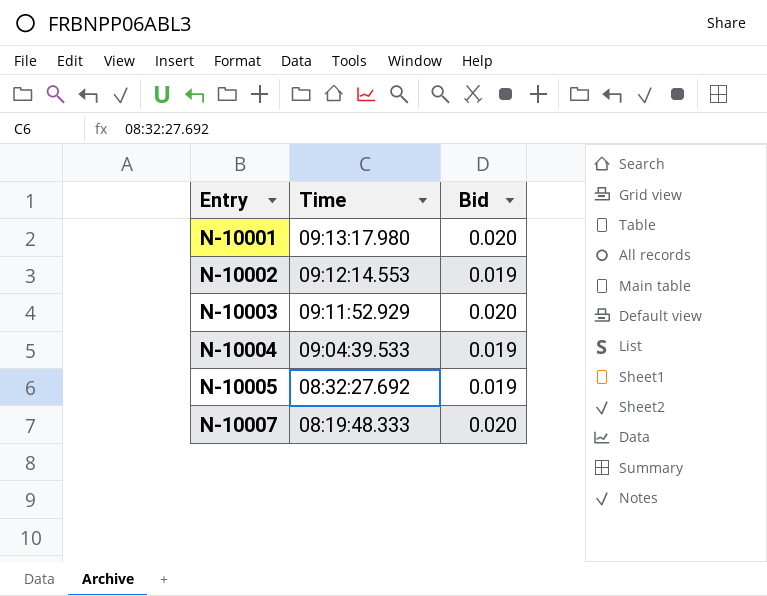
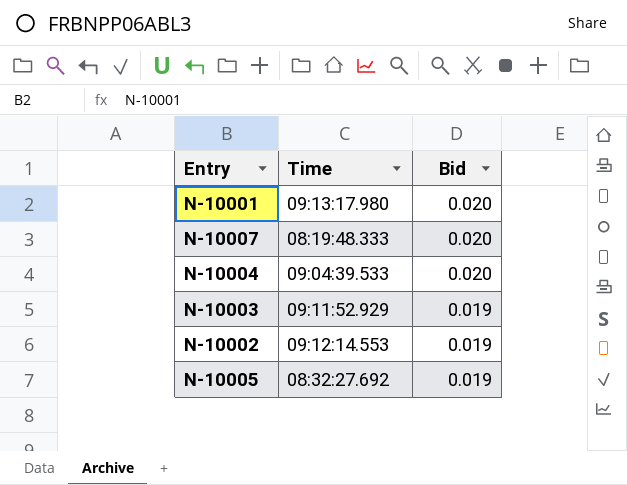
row order: Entry ascending -> Bid descending
N-10004 | Bid: 0.019 -> 0.020
N-10003 | Bid: 0.020 -> 0.019

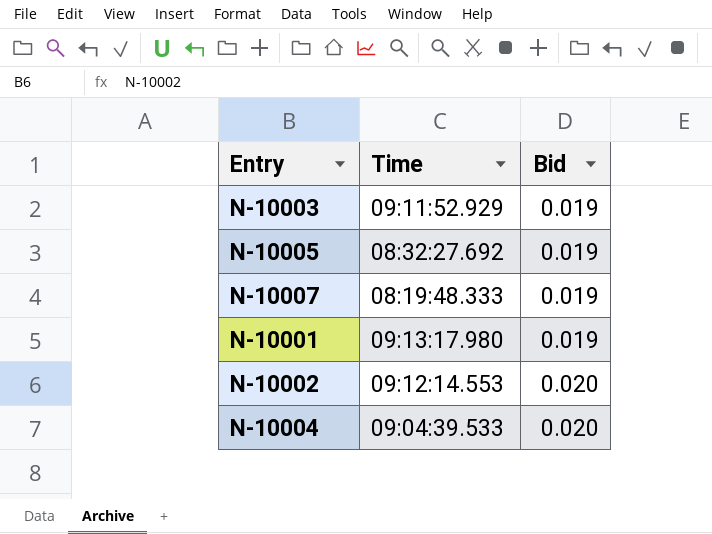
row order: Bid descending -> Bid ascending
N-10007 | Bid: 0.020 -> 0.019
N-10001 | Bid: 0.020 -> 0.019
N-10002 | Bid: 0.019 -> 0.020

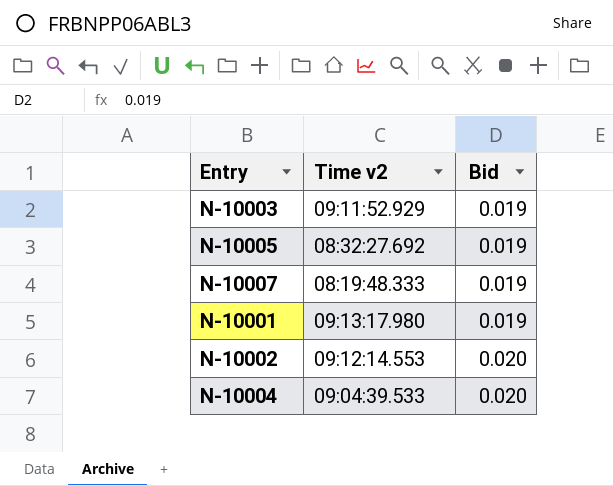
column name: Time -> Time v2

